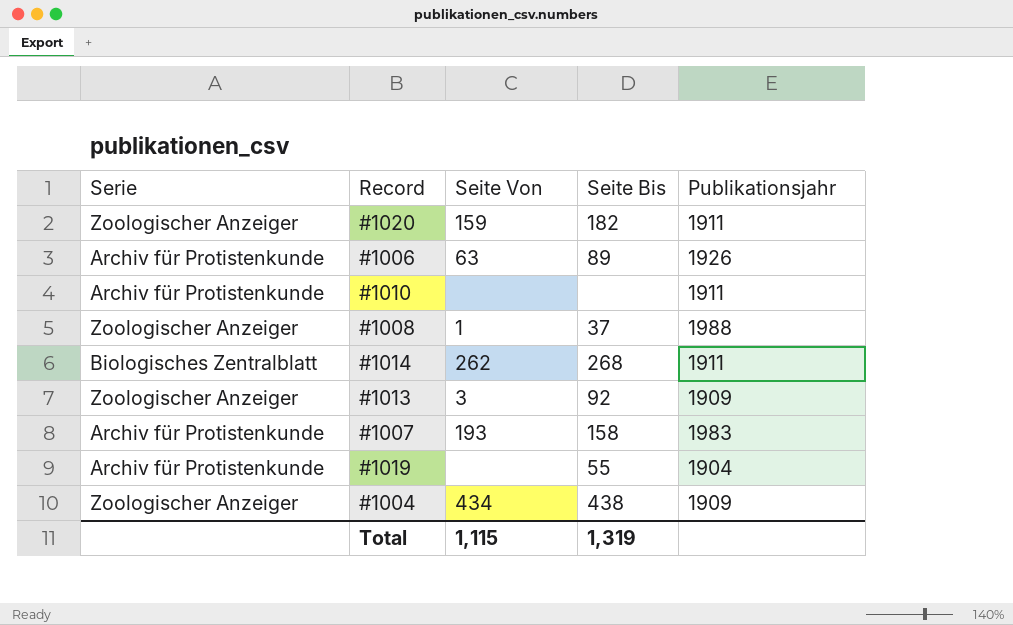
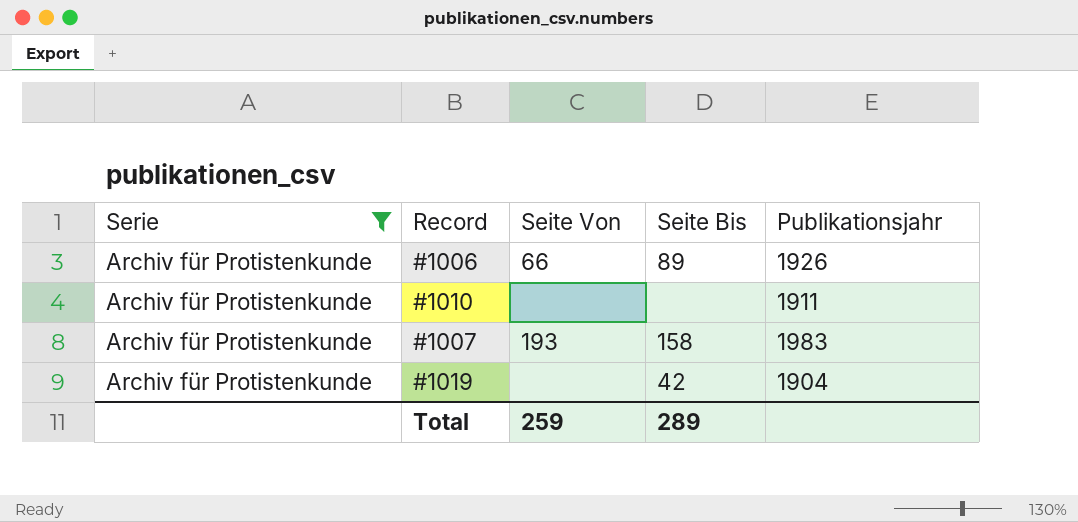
filter: none -> Serie = Archiv für Protistenkunde
#1006 | Seite Von: 63 -> 66
#1019 | Seite Bis: 55 -> 42
Total | Seite Von: 1,115 -> 259
Total | Seite Bis: 1,319 -> 289

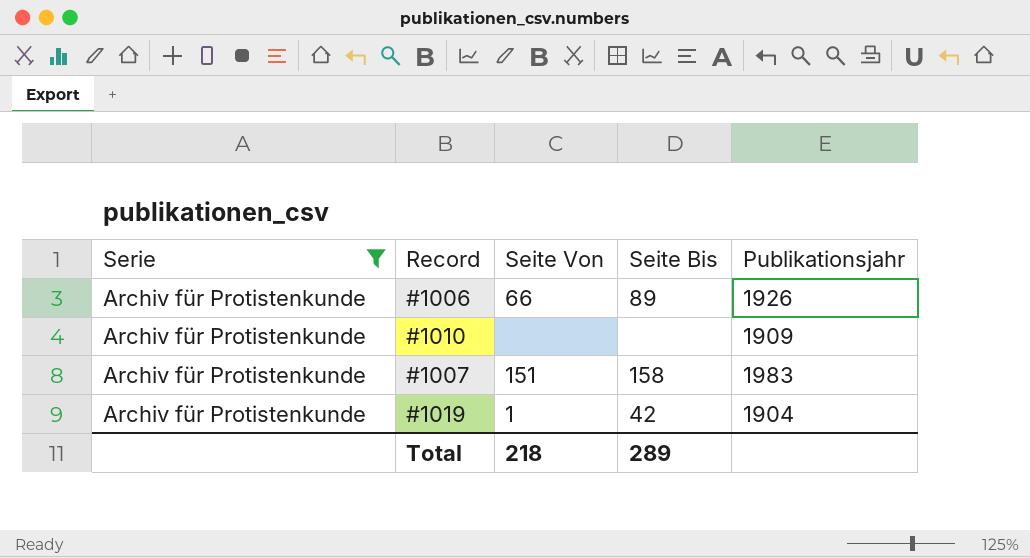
#1010 | Publikationsjahr: 1911 -> 1909
#1007 | Seite Von: 193 -> 151
#1019 | Seite Von: none -> 1
Total | Seite Von: 259 -> 218

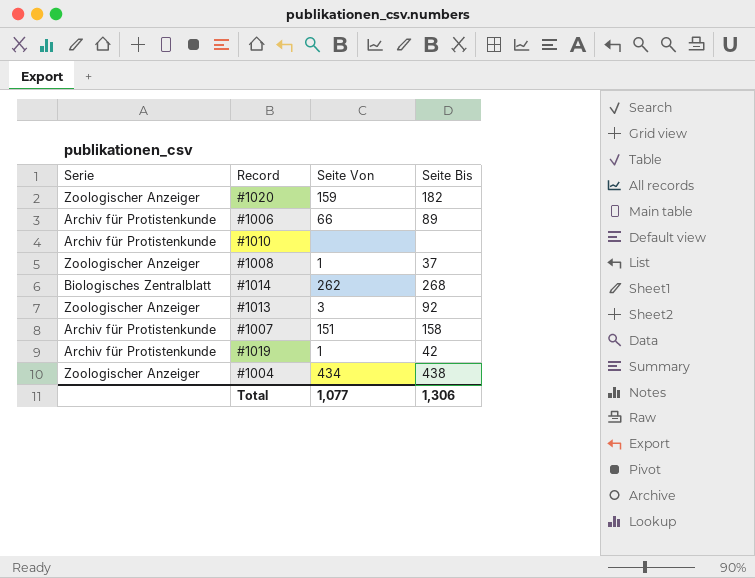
filter: Serie = Archiv für Protistenkunde -> none
column Publikationsjahr | position: 5 -> none
Total | Seite Von: 218 -> 1,077
Total | Seite Bis: 289 -> 1,306

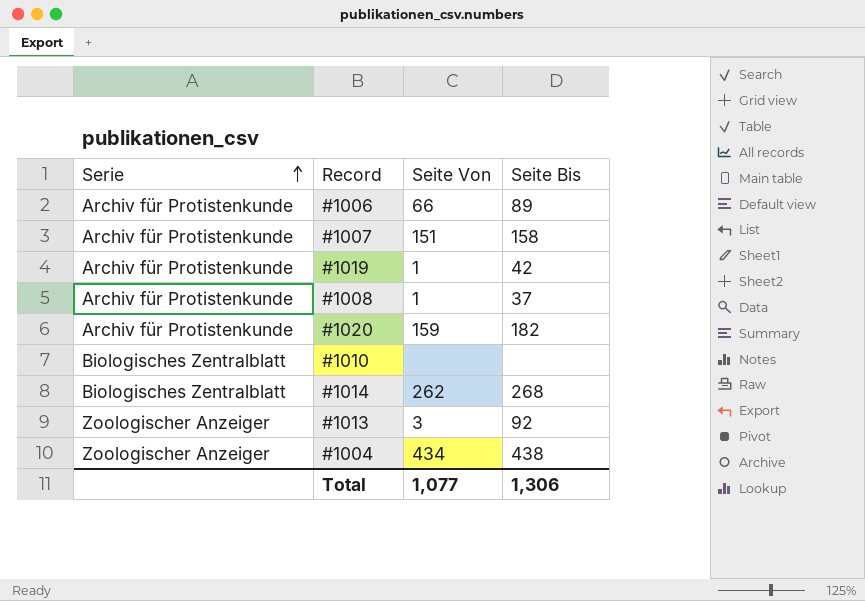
row order: none -> Serie ascending
#1008 | Serie: Zoologischer Anzeiger -> Archiv für Protistenkunde
#1020 | Serie: Zoologischer Anzeiger -> Archiv für Protistenkunde
#1010 | Serie: Archiv für Protistenkunde -> Biologisches Zentralblatt

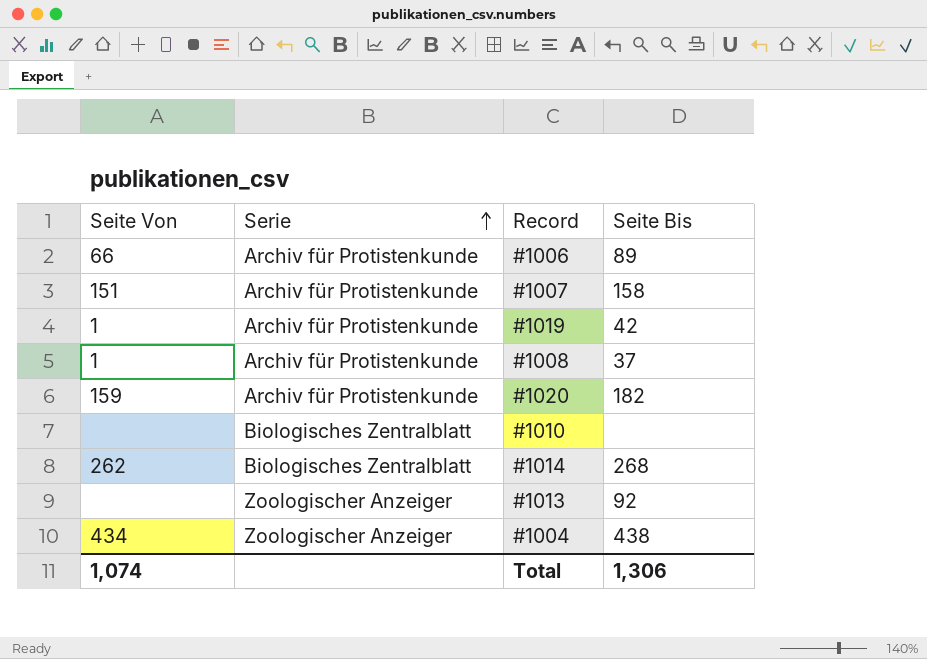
column Seite Von | position: 3 -> 1
#1013 | Seite Von: 3 -> none
Total | Seite Von: 1,077 -> 1,074

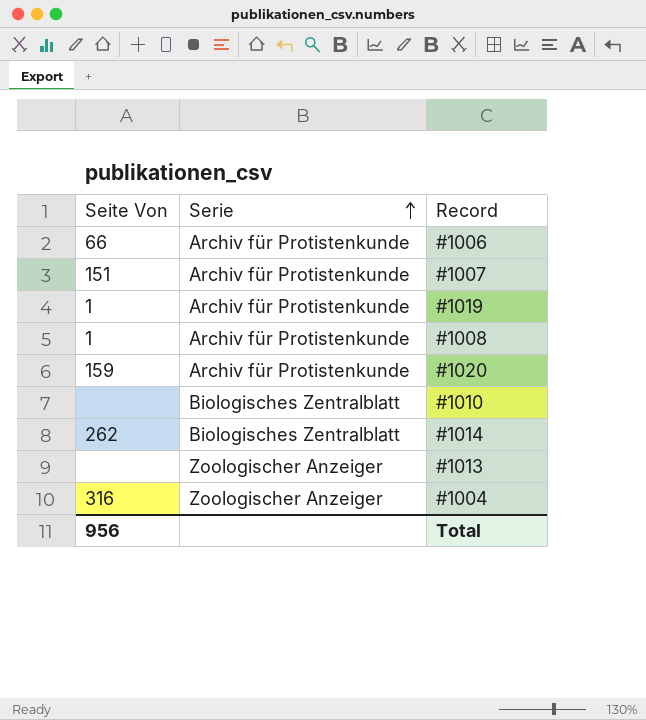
column Seite Bis | position: 4 -> none
#1004 | Seite Von: 434 -> 316
Total | Seite Von: 1,074 -> 956

